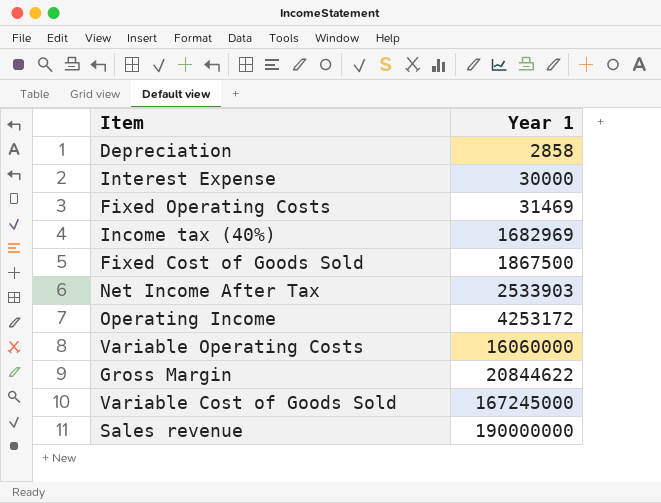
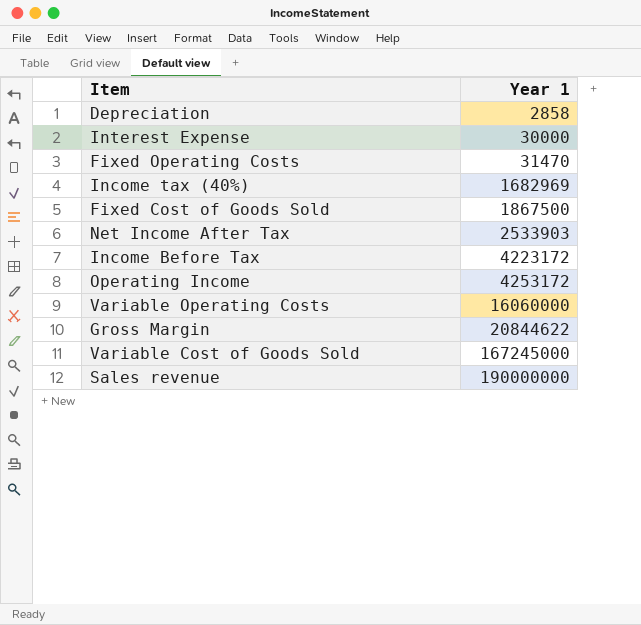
Fixed Operating Costs | Year 1: 31469 -> 31470
row Income Before Tax: none -> 4223172

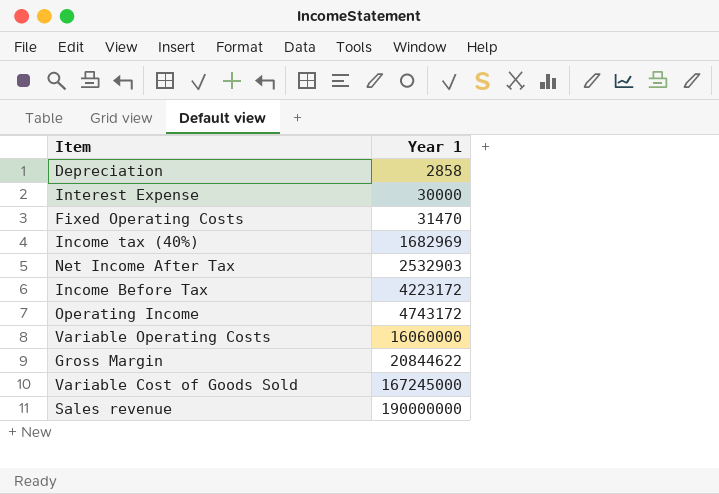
row Fixed Cost of Goods Sold: 1867500 -> none
Net Income After Tax | Year 1: 2533903 -> 2532903
Operating Income | Year 1: 4253172 -> 4743172

